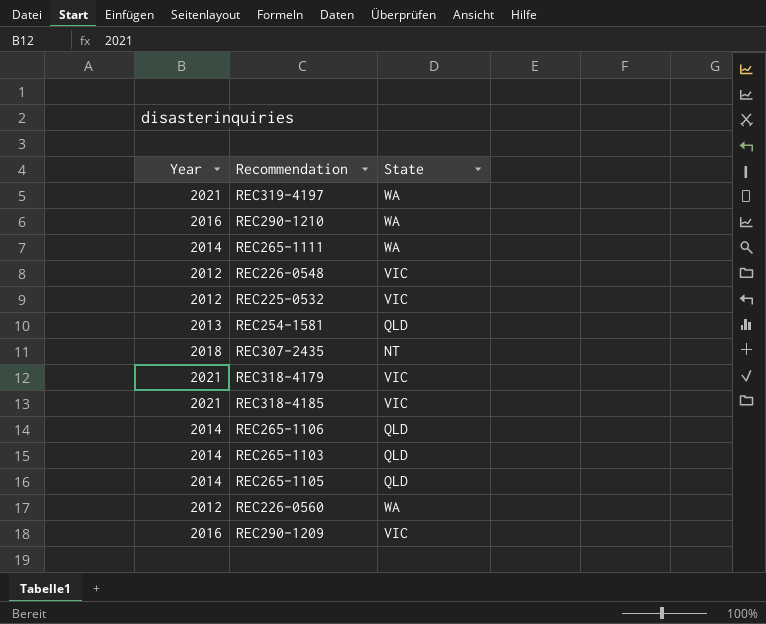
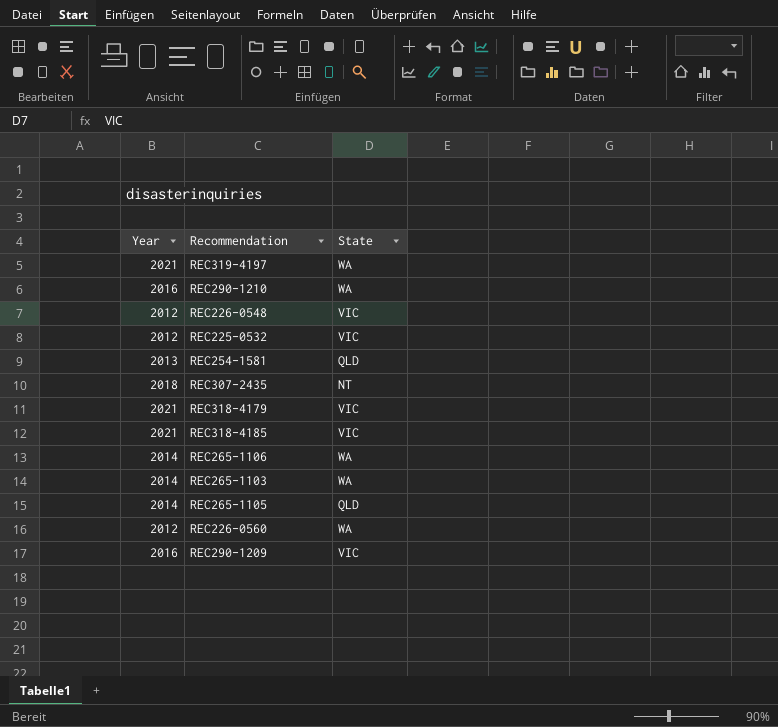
row REC265-1111: 2014 | WA -> none
REC265-1106 | State: QLD -> WA
REC265-1103 | State: QLD -> WA

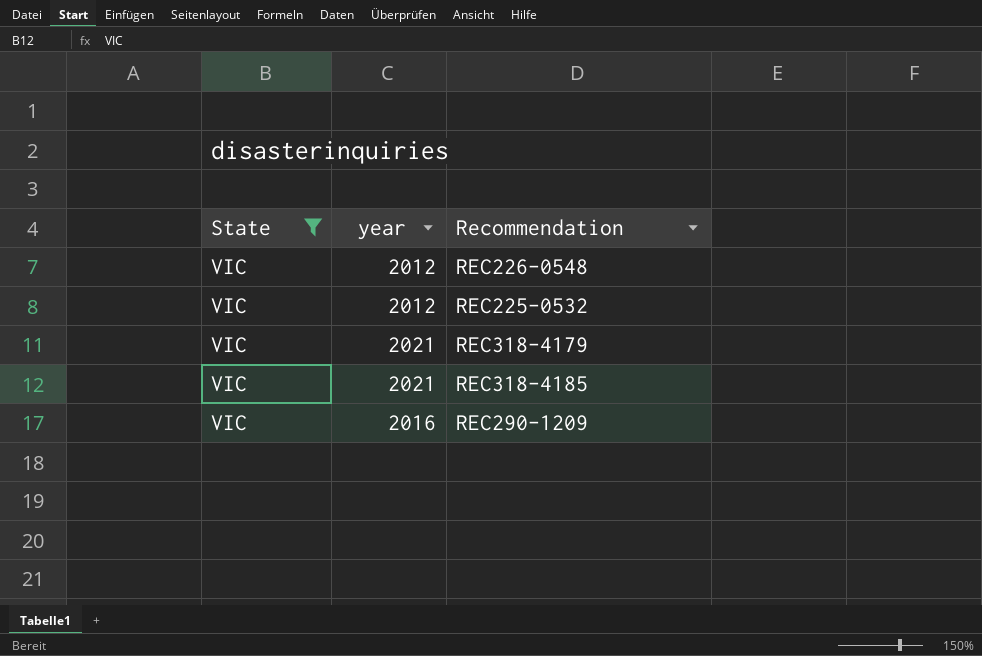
filter: none -> State = VIC
column State | position: 3 -> 1
column name: Year -> year

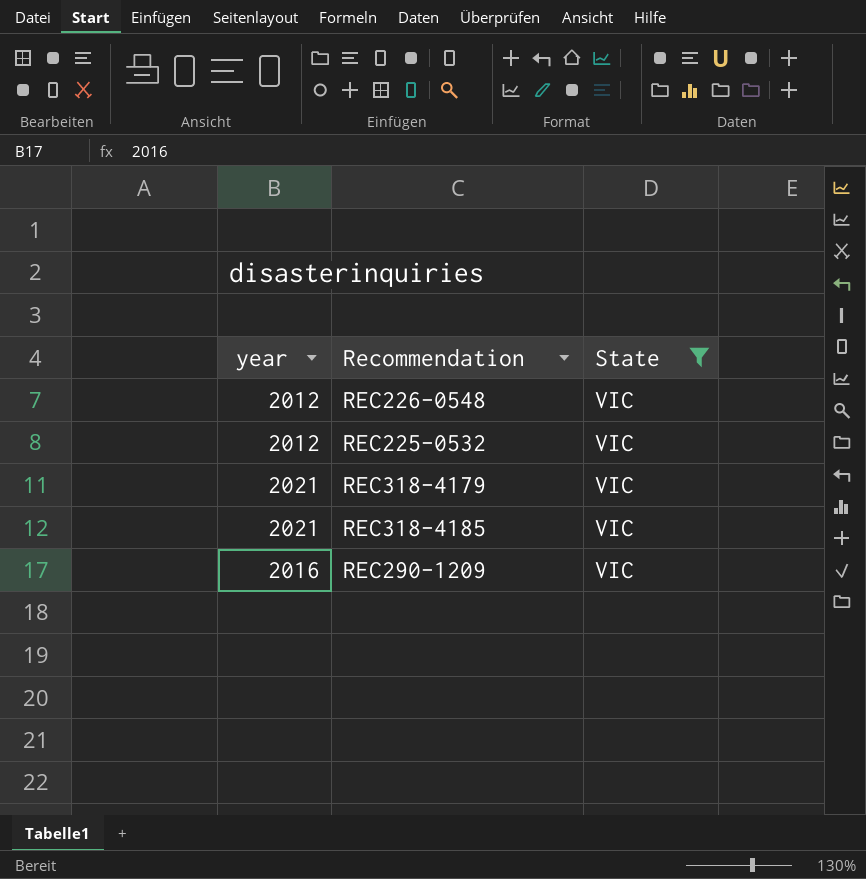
column State | position: 1 -> 3

